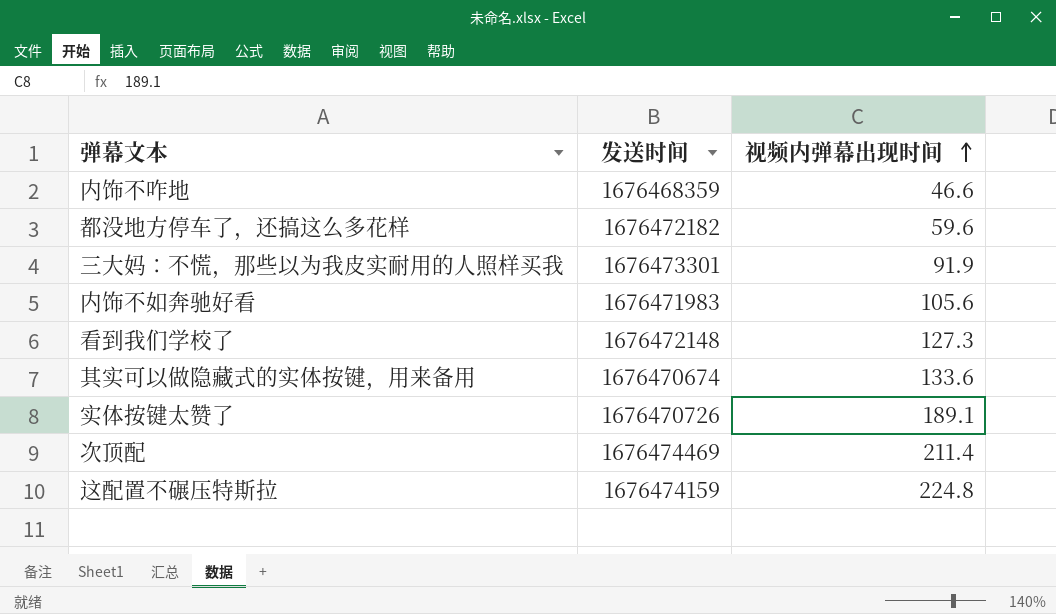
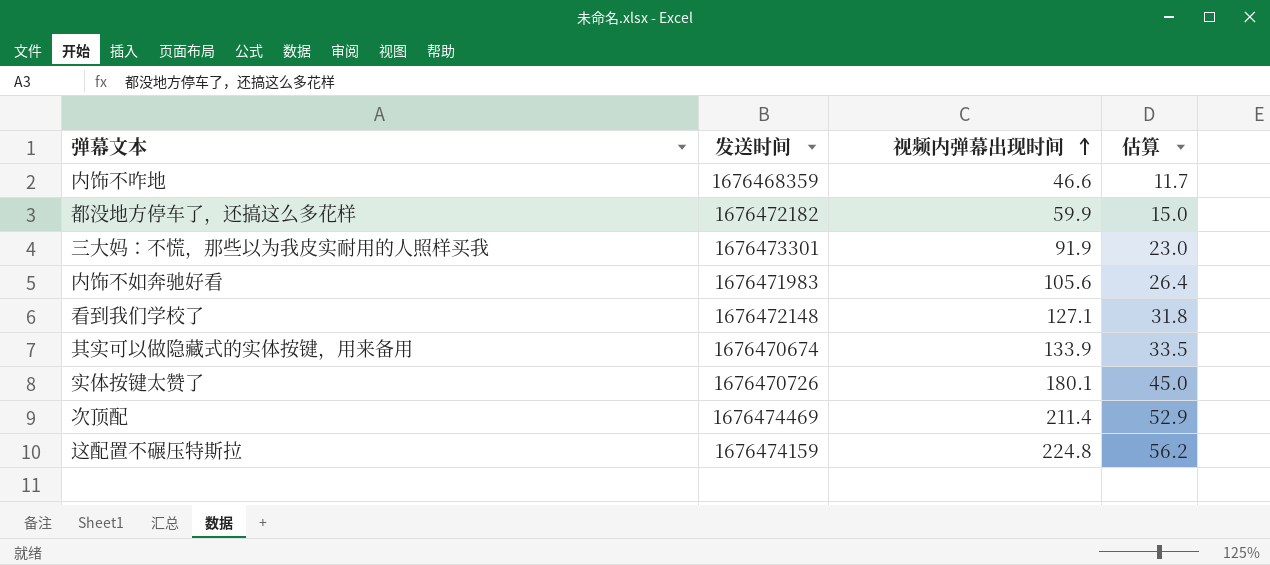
column 估算 | formula: none -> [视频内弹幕出现时间] * 0.25
都没地方停车了，还搞这么多花样 | 视频内弹幕出现时间: 59.6 -> 59.9
看到我们学校了 | 视频内弹幕出现时间: 127.3 -> 127.1
其实可以做隐藏式的实体按键，用来备用 | 视频内弹幕出现时间: 133.6 -> 133.9
实体按键太赞了 | 视频内弹幕出现时间: 189.1 -> 180.1

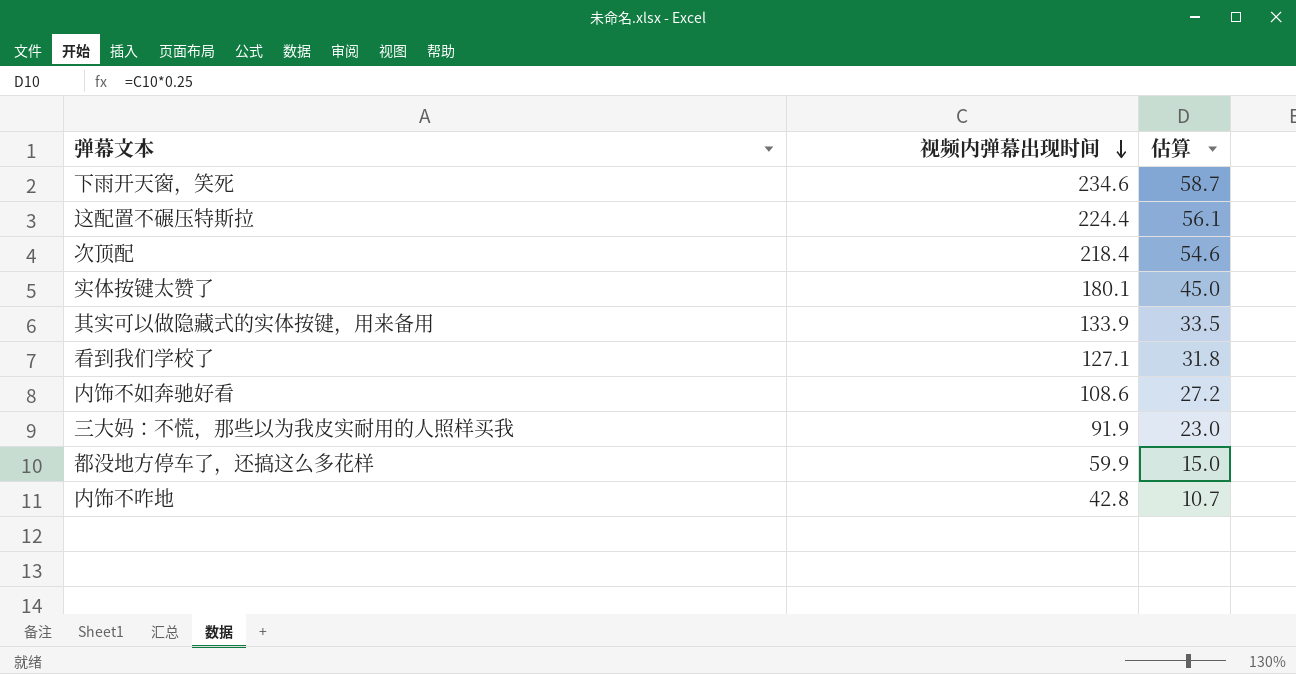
row order: 视频内弹幕出现时间 ascending -> 视频内弹幕出现时间 descending
column 发送时间 | position: 2 -> none
row 下雨开天窗，笑死: none -> 234.6 | 58.7
这配置不碾压特斯拉 | 视频内弹幕出现时间: 224.8 -> 224.4
这配置不碾压特斯拉 | 估算: 56.2 -> 56.1
次顶配 | 视频内弹幕出现时间: 211.4 -> 218.4
次顶配 | 估算: 52.9 -> 54.6
内饰不如奔驰好看 | 视频内弹幕出现时间: 105.6 -> 108.6
内饰不如奔驰好看 | 估算: 26.4 -> 27.2
内饰不咋地 | 视频内弹幕出现时间: 46.6 -> 42.8
内饰不咋地 | 估算: 11.7 -> 10.7

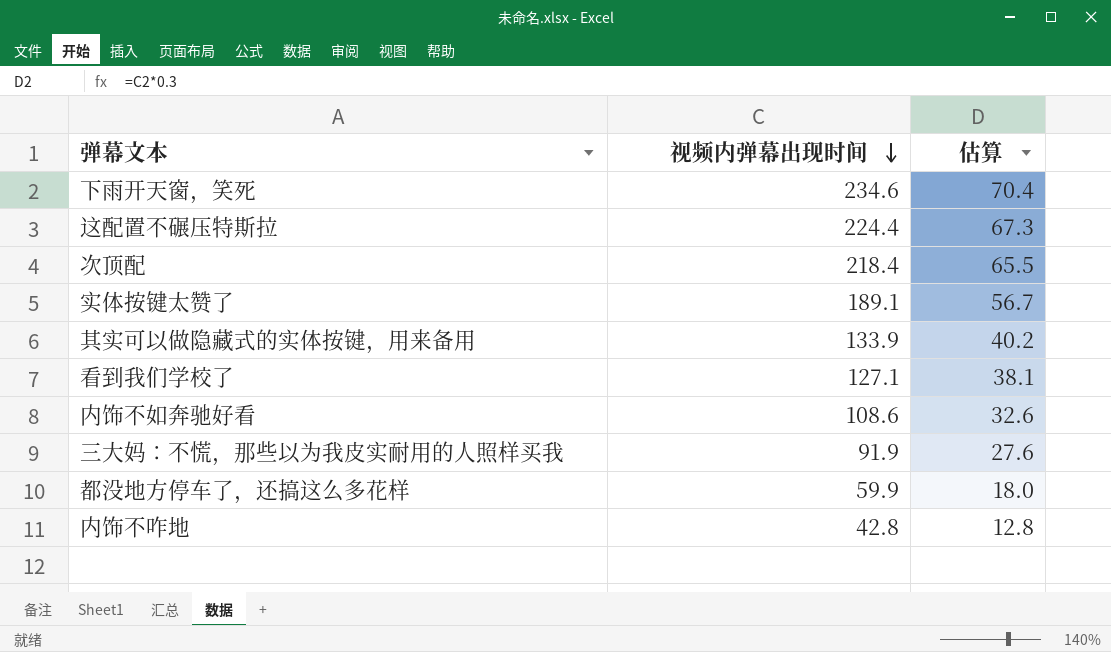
column 估算 | formula: [视频内弹幕出现时间] * 0.25 -> [视频内弹幕出现时间] * 0.3
实体按键太赞了 | 视频内弹幕出现时间: 180.1 -> 189.1

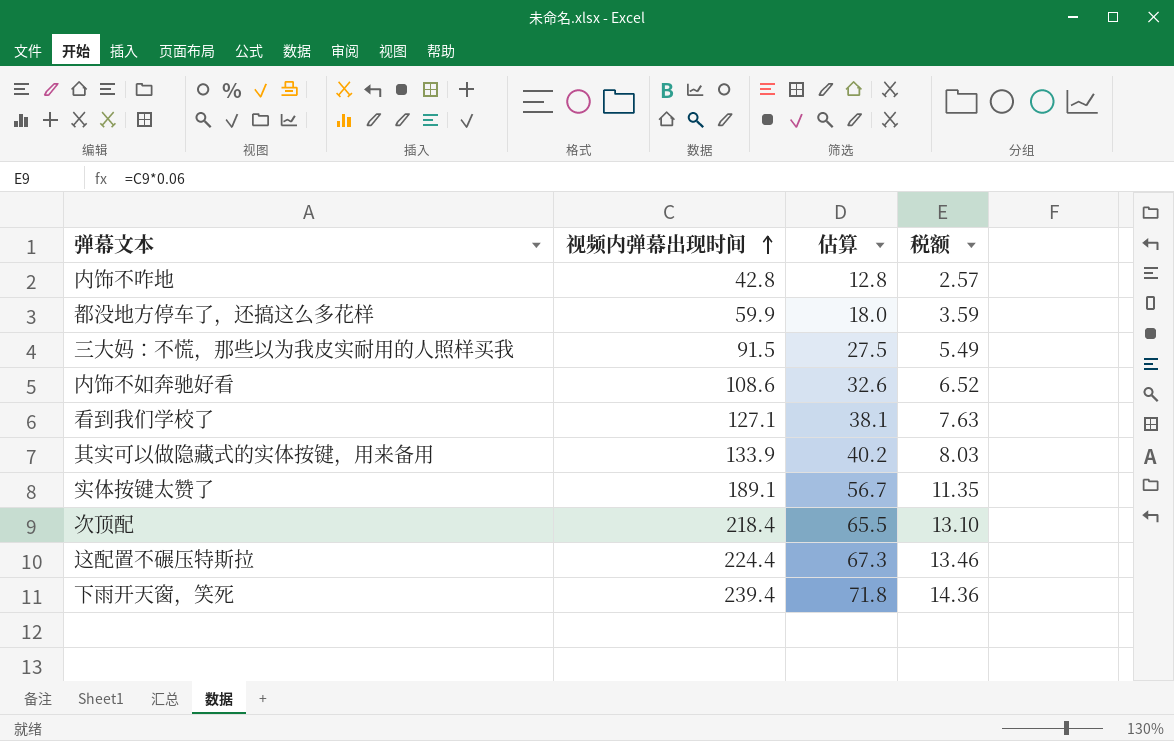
row order: 视频内弹幕出现时间 descending -> 视频内弹幕出现时间 ascending
column 税额 | formula: none -> [视频内弹幕出现时间] * 0.06
三大妈：不慌，那些以为我皮实耐用的人照样买我 | 视频内弹幕出现时间: 91.9 -> 91.5
三大妈：不慌，那些以为我皮实耐用的人照样买我 | 估算: 27.6 -> 27.5
下雨开天窗，笑死 | 视频内弹幕出现时间: 234.6 -> 239.4
下雨开天窗，笑死 | 估算: 70.4 -> 71.8

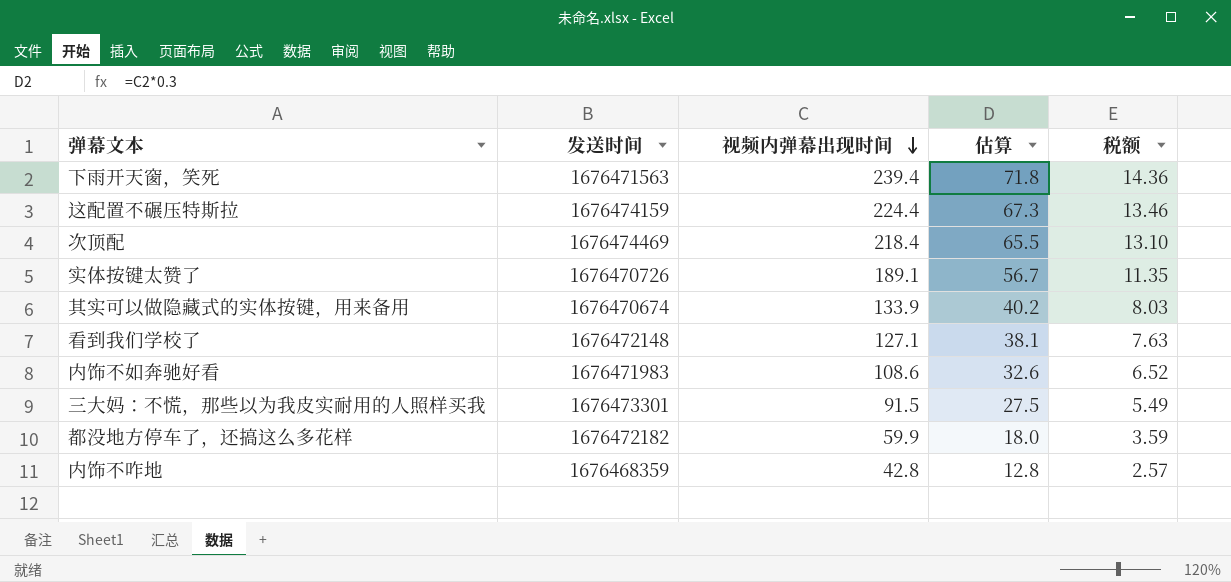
row order: 视频内弹幕出现时间 ascending -> 视频内弹幕出现时间 descending
column 发送时间 | position: none -> 2

